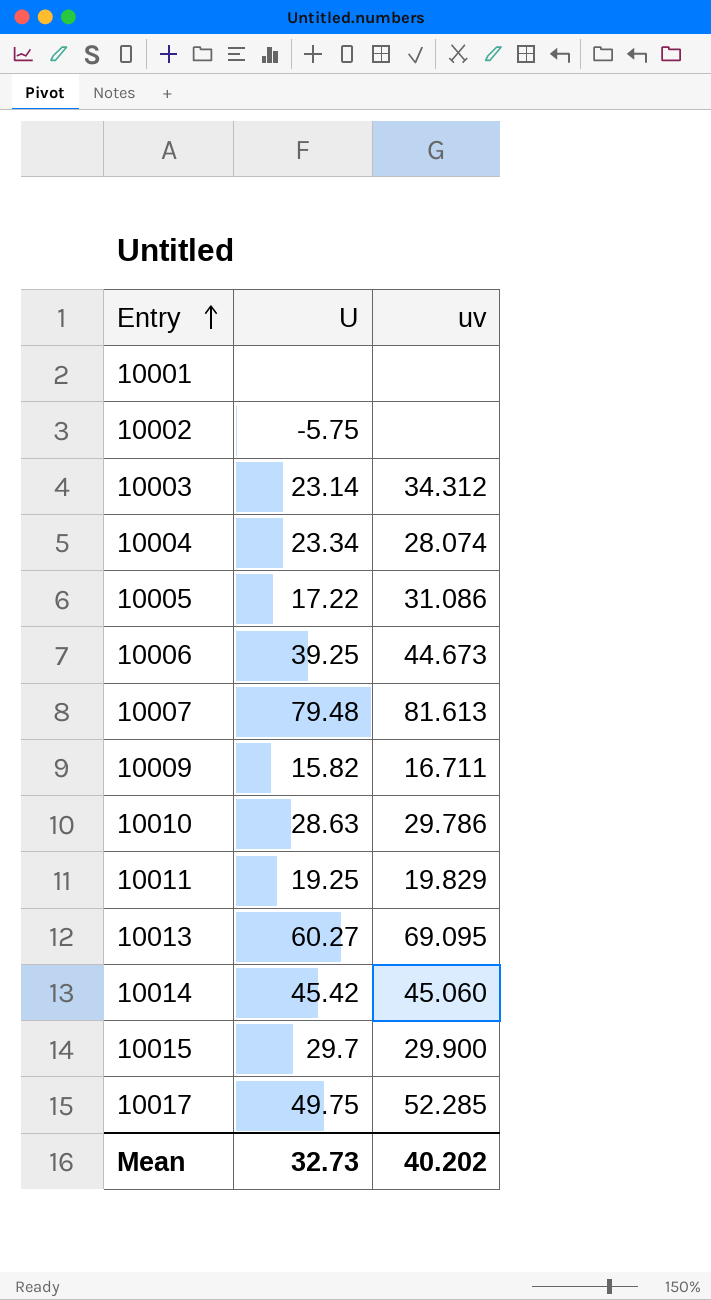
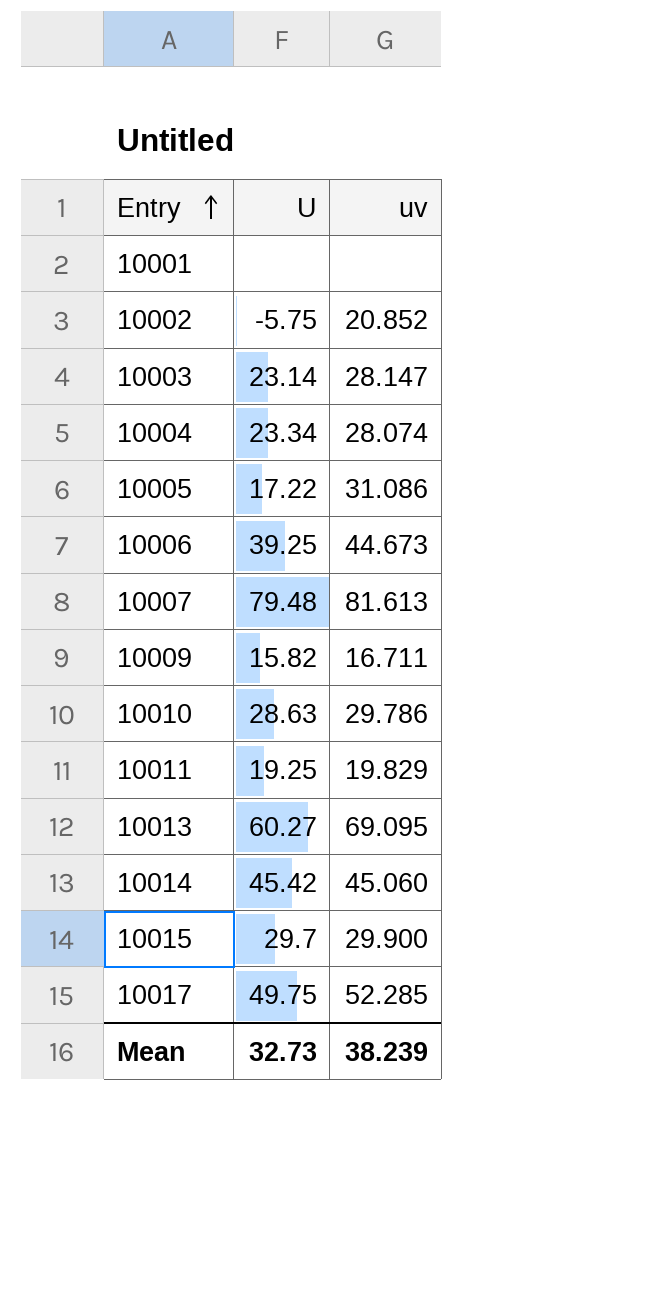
10002 | uv: none -> 20.852
10003 | uv: 34.312 -> 28.147
Mean | uv: 40.202 -> 38.239

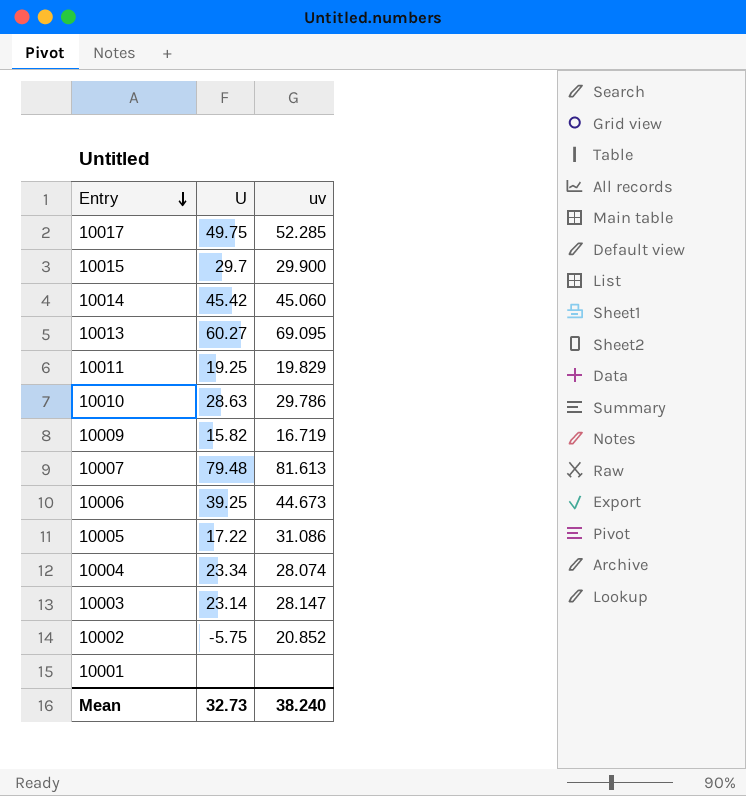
row order: Entry ascending -> Entry descending
10009 | uv: 16.711 -> 16.719
Mean | uv: 38.239 -> 38.240

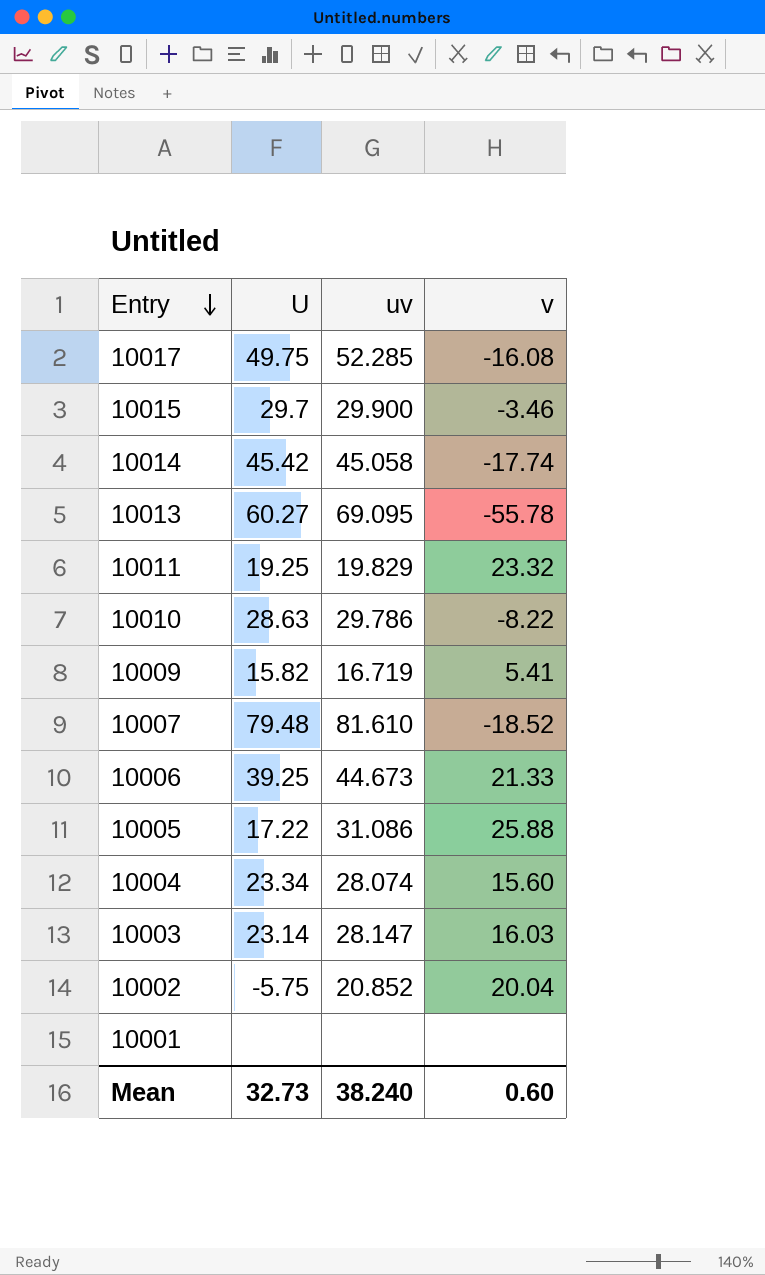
column v | position: none -> 4
10014 | uv: 45.060 -> 45.058
10007 | uv: 81.613 -> 81.610

